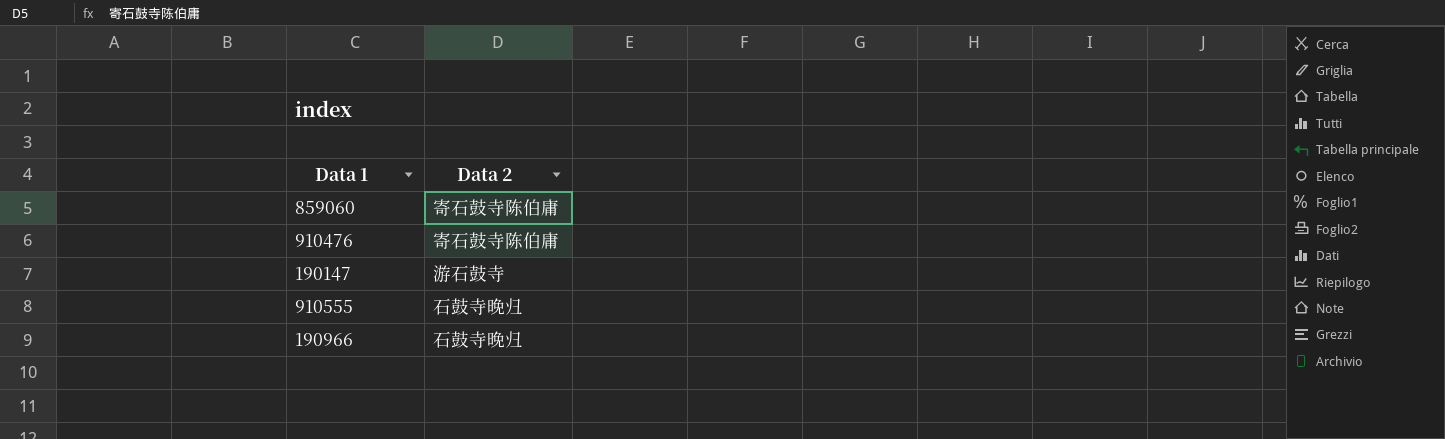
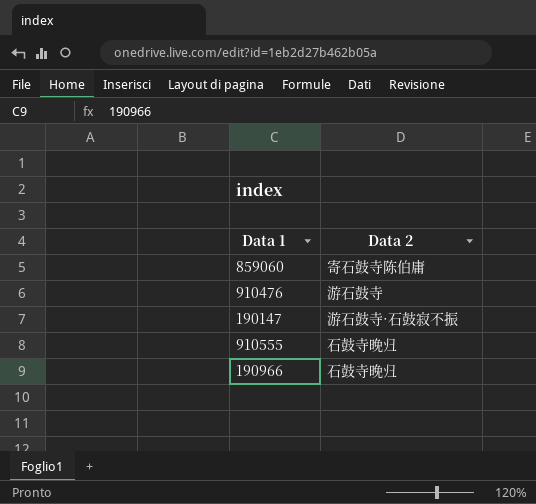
910476 | Data 2: 寄石鼓寺陈伯庸 -> 游石鼓寺
190147 | Data 2: 游石鼓寺 -> 游石鼓寺·石鼓寂不振

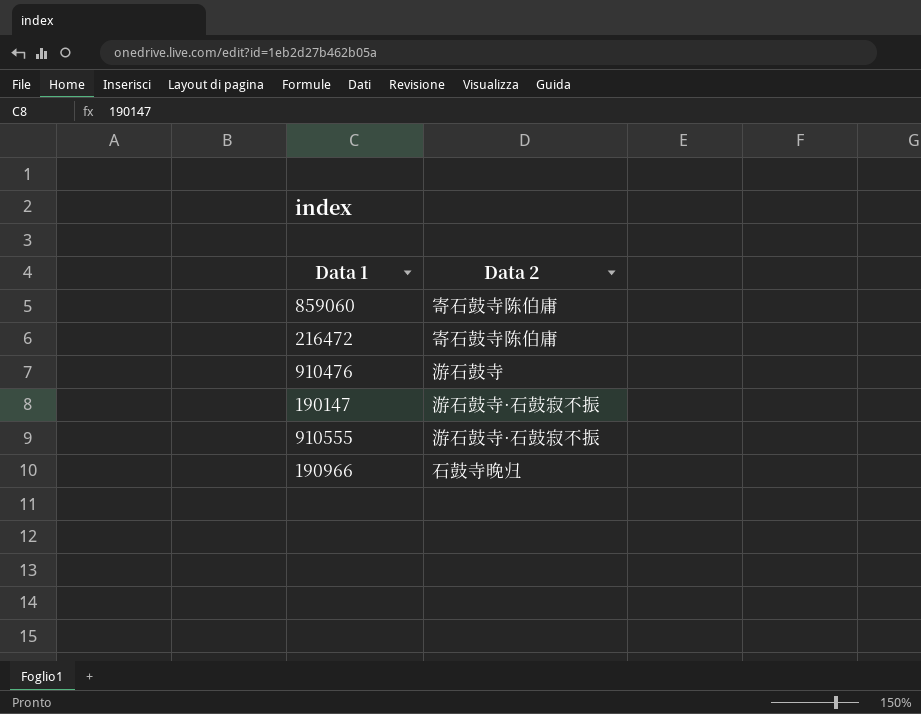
row 216472: none -> 寄石鼓寺陈伯庸
910555 | Data 2: 石鼓寺晚归 -> 游石鼓寺·石鼓寂不振

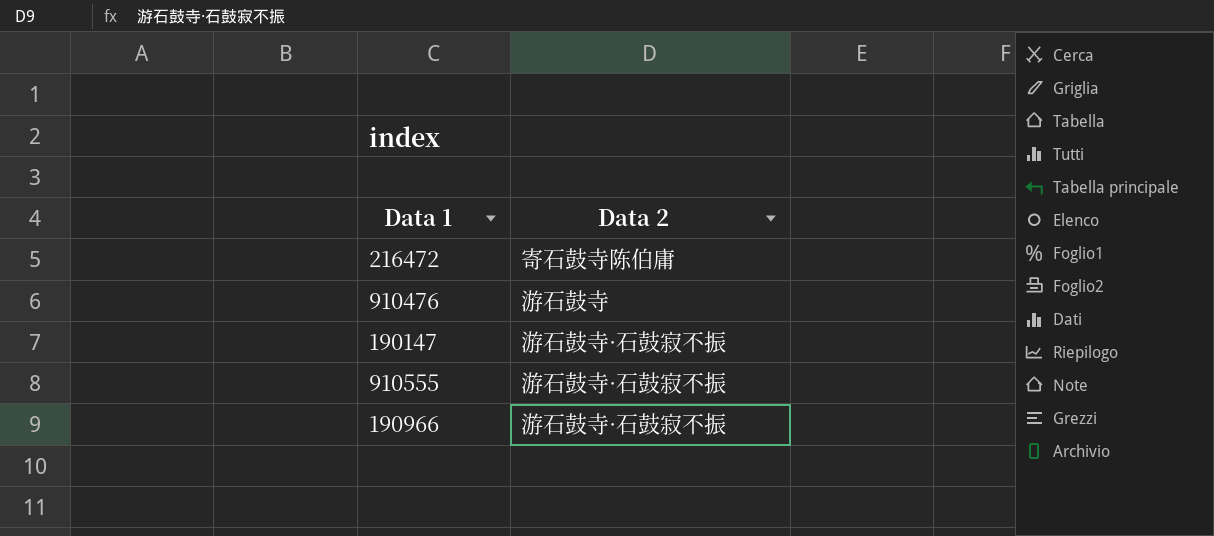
row 859060: 寄石鼓寺陈伯庸 -> none
190966 | Data 2: 石鼓寺晚归 -> 游石鼓寺·石鼓寂不振

